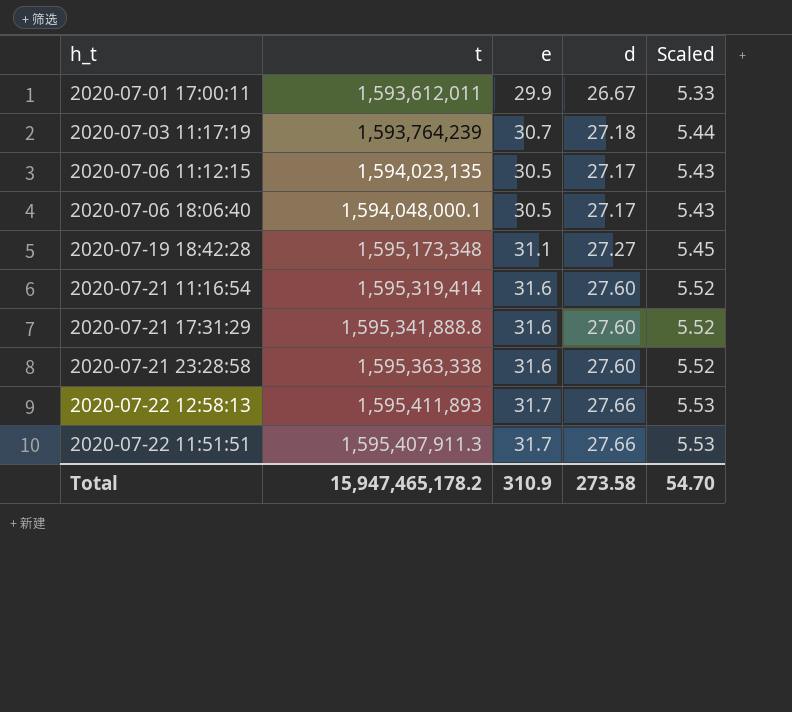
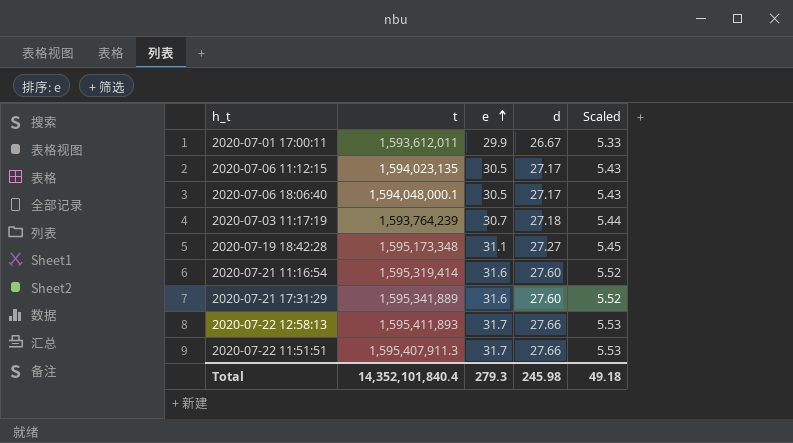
row order: none -> e ascending
row 2020-07-21 23:28:58: 1,595,363,338 | 31.6 | 27.60 | 5.52 -> none
2020-07-21 17:31:29 | t: 1,595,341,888.8 -> 1,595,341,889
Total | t: 15,947,465,178.2 -> 14,352,101,840.4
Total | e: 310.9 -> 279.3
Total | d: 273.58 -> 245.98
Total | Scaled: 54.70 -> 49.18

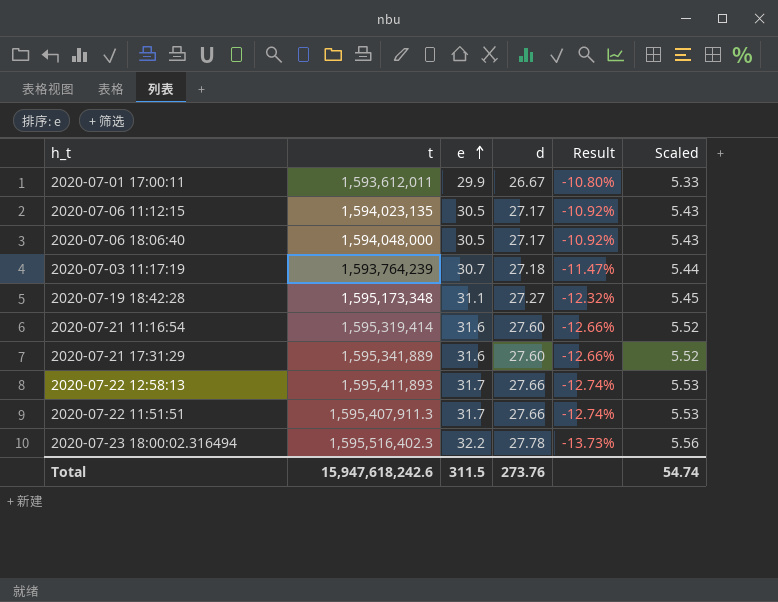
column Result | formula: none -> ([d] - [e]) / [e]
2020-07-06 18:06:40 | t: 1,594,048,000.1 -> 1,594,048,000
row 2020-07-23 18:00:02.316494: none -> 1,595,516,402.3 | 32.2 | 27.78 | -13.73% | 5.56
Total | t: 14,352,101,840.4 -> 15,947,618,242.6
Total | e: 279.3 -> 311.5
Total | d: 245.98 -> 273.76
Total | Scaled: 49.18 -> 54.74

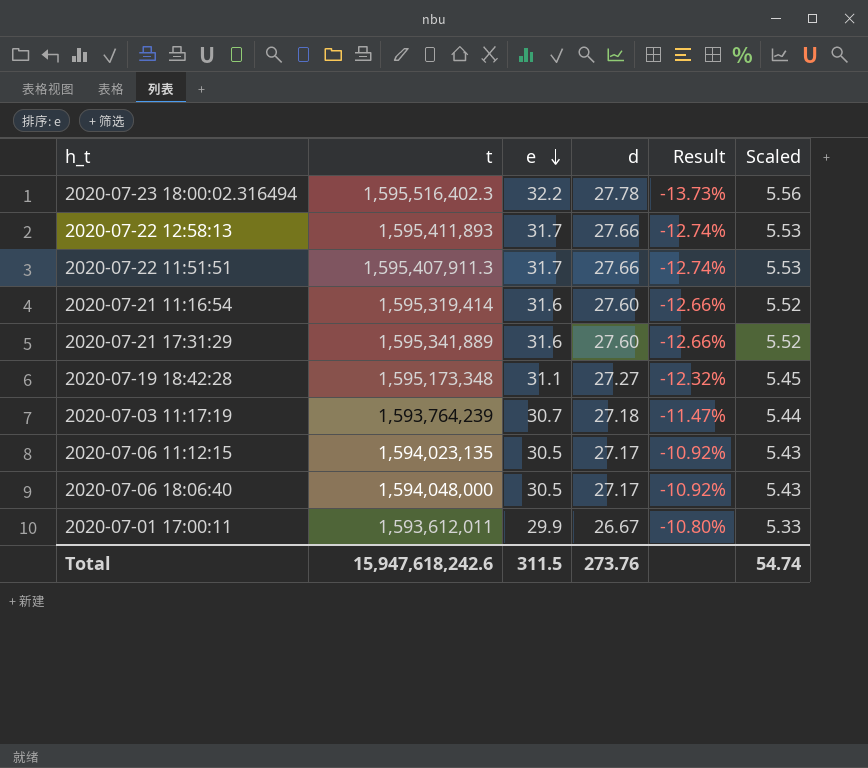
row order: e ascending -> e descending

